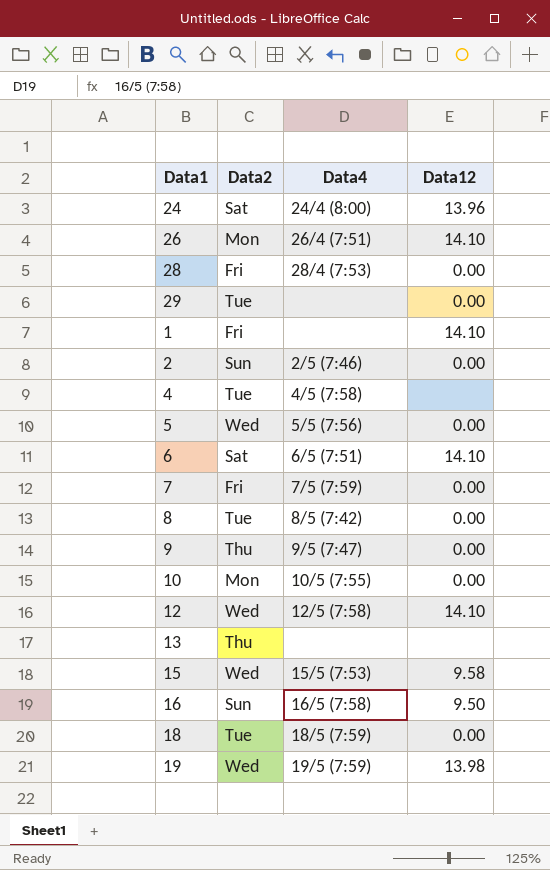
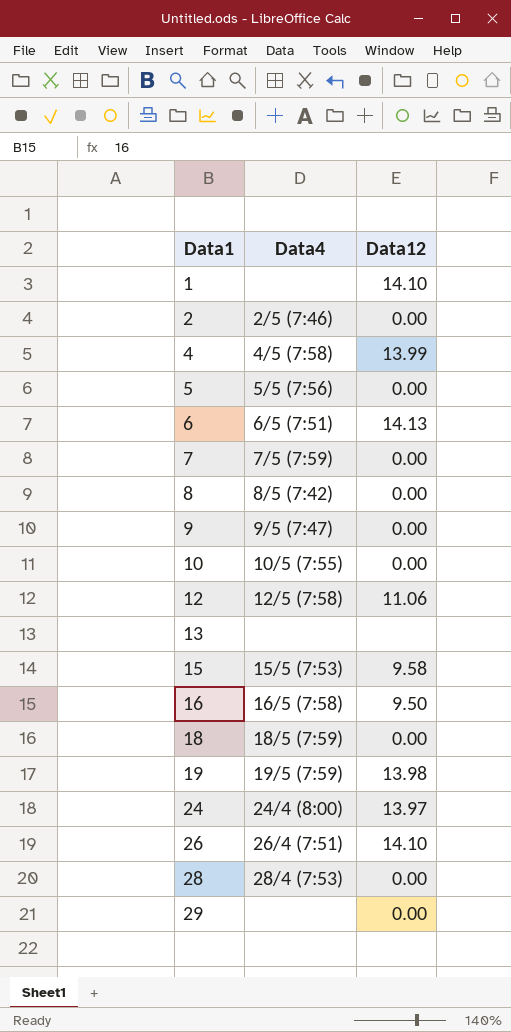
row order: none -> Data1 ascending
column Data2 | position: 2 -> none
4 | Data12: none -> 13.99
6 | Data12: 14.10 -> 14.13
12 | Data12: 14.10 -> 11.06
24 | Data12: 13.96 -> 13.97

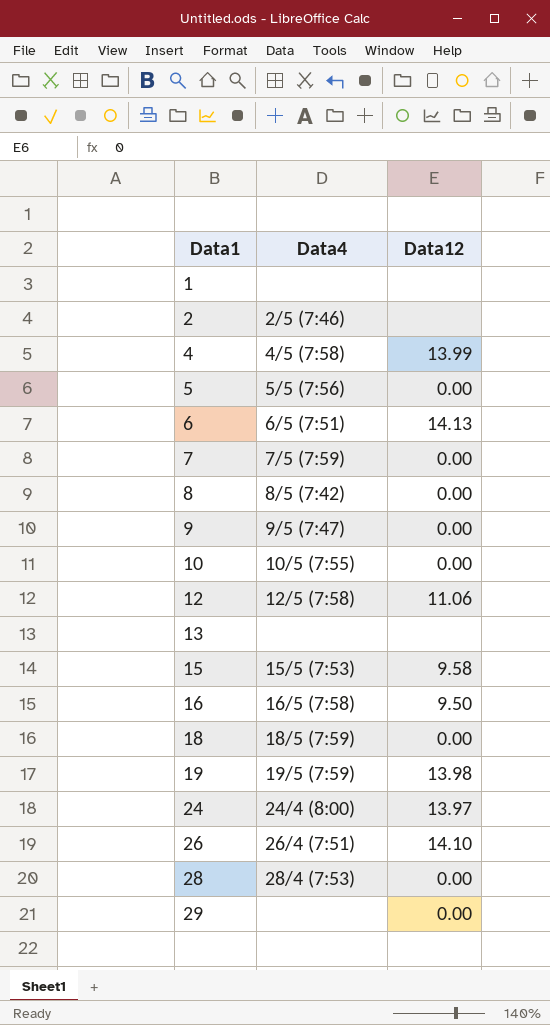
1 | Data12: 14.10 -> none
2 | Data12: 0.00 -> none

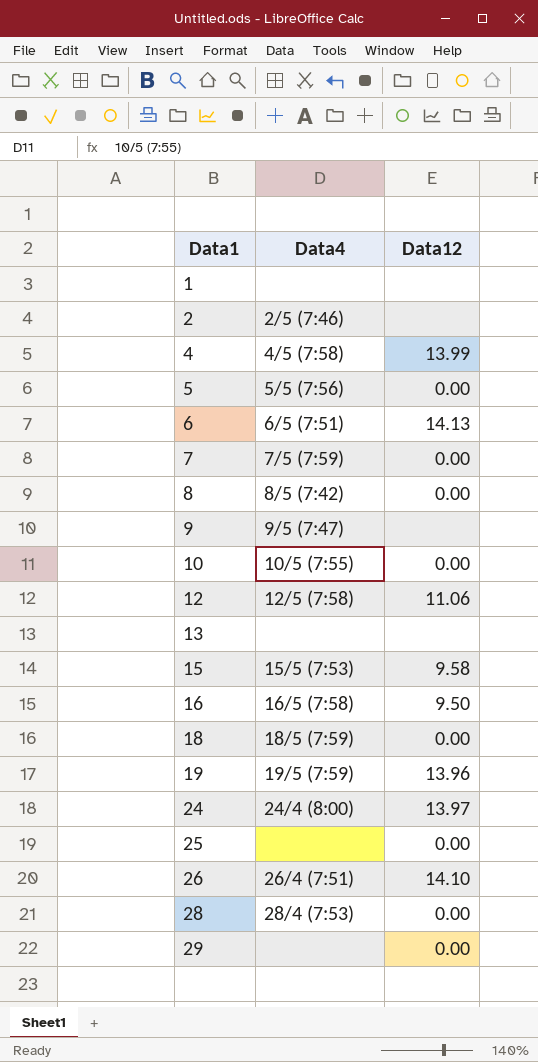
9 | Data12: 0.00 -> none
19 | Data12: 13.98 -> 13.96
row 25: none -> none | 0.00

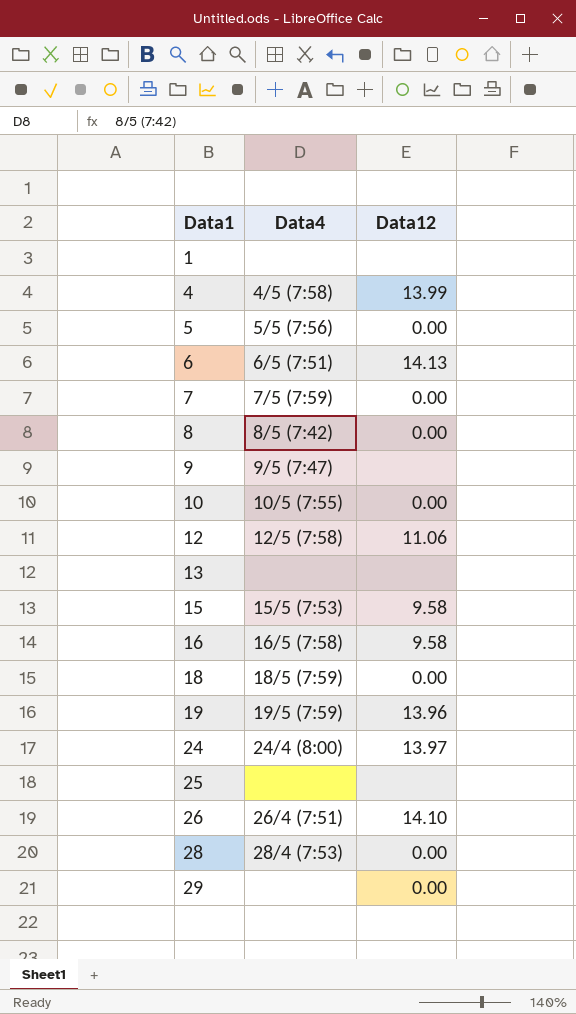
row 2: 2/5 (7:46) | none -> none
16 | Data12: 9.50 -> 9.58
25 | Data12: 0.00 -> none

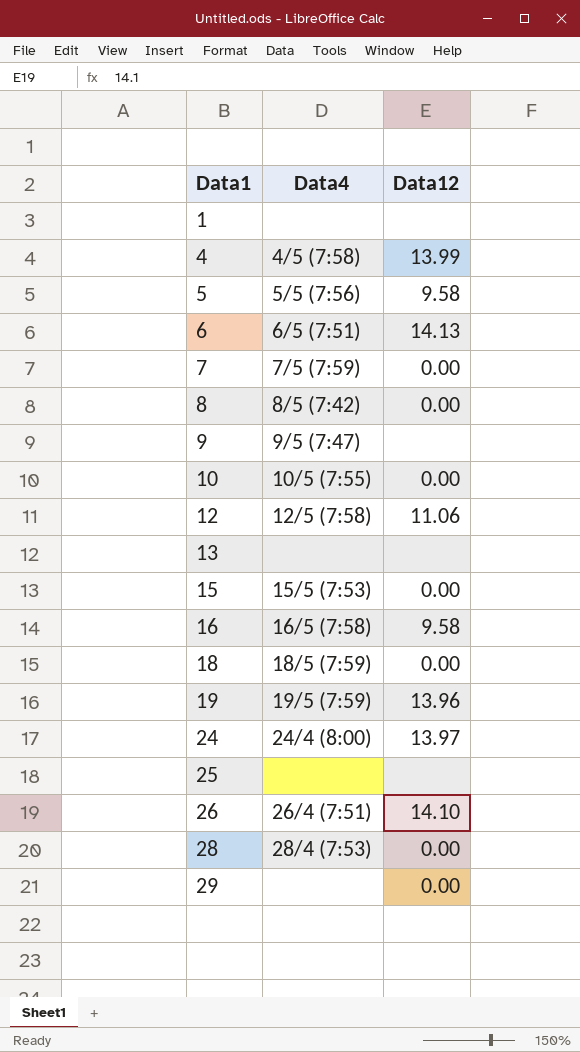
5 | Data12: 0.00 -> 9.58
15 | Data12: 9.58 -> 0.00

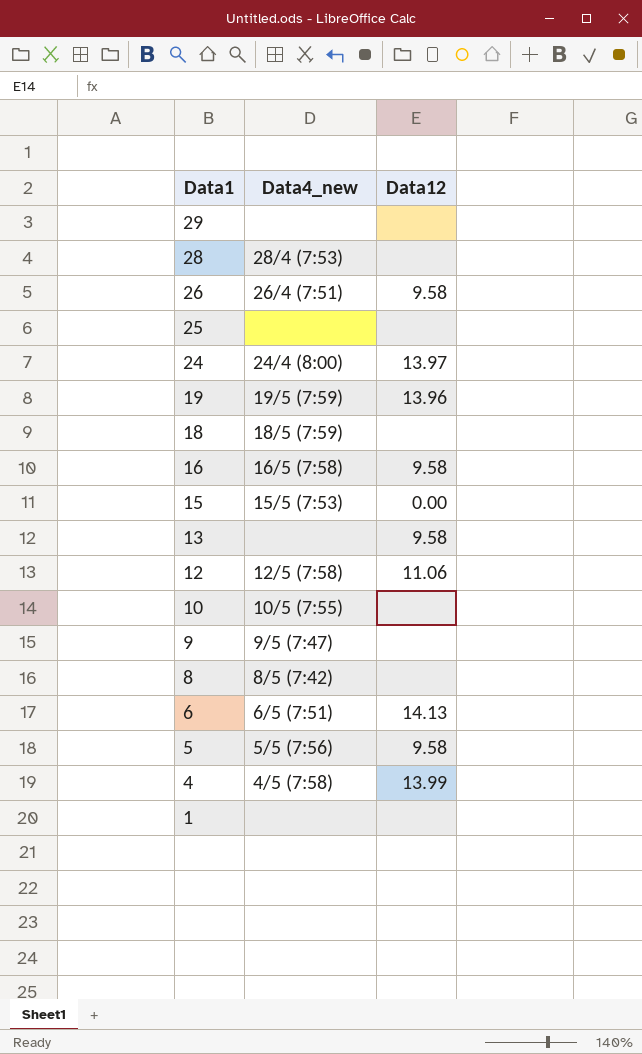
row order: Data1 ascending -> Data1 descending
column name: Data4 -> Data4_new
row 7: 7/5 (7:59) | 0.00 -> none
29 | Data12: 0.00 -> none
28 | Data12: 0.00 -> none
26 | Data12: 14.10 -> 9.58
18 | Data12: 0.00 -> none
13 | Data12: none -> 9.58
10 | Data12: 0.00 -> none
8 | Data12: 0.00 -> none

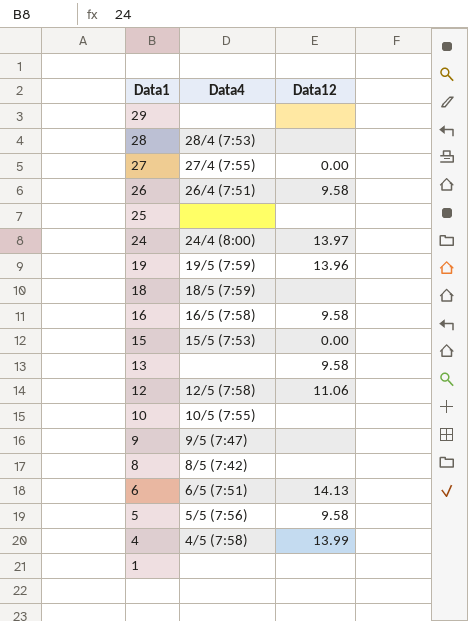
column name: Data4_new -> Data4
row 27: none -> 27/4 (7:55) | 0.00

